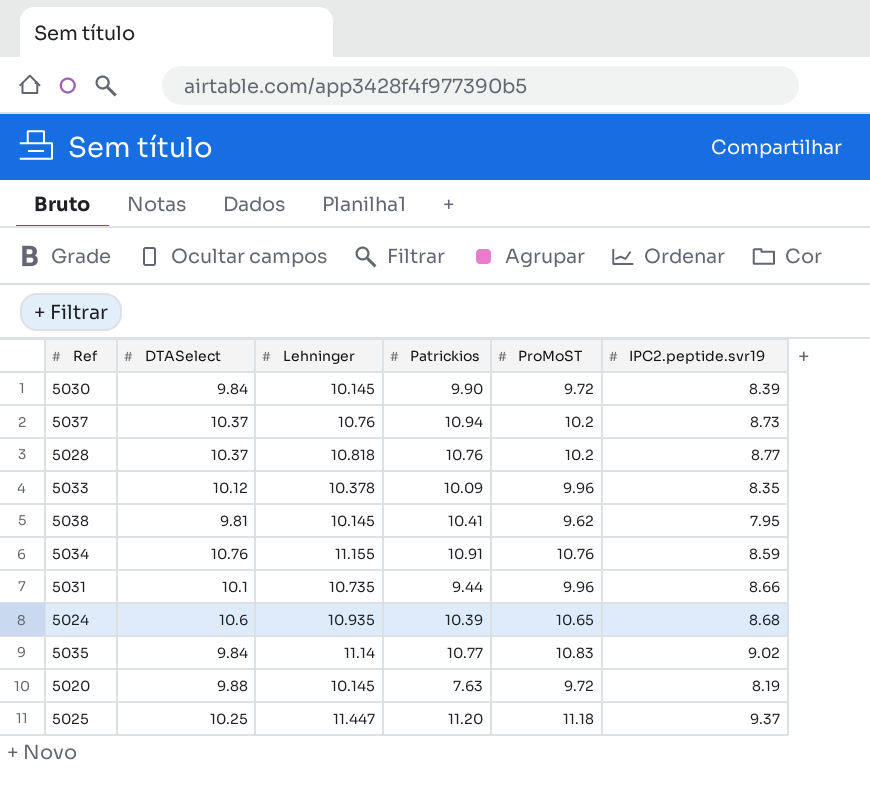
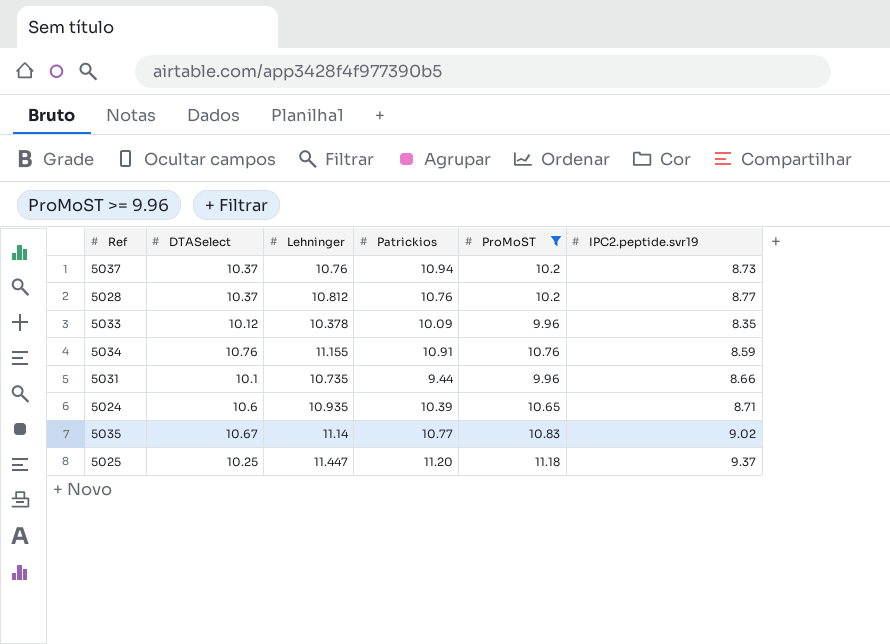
filter: none -> ProMoST >= 9.96
5028 | Lehninger: 10.818 -> 10.812
5024 | IPC2.peptide.svr19: 8.68 -> 8.71
5035 | DTASelect: 9.84 -> 10.67

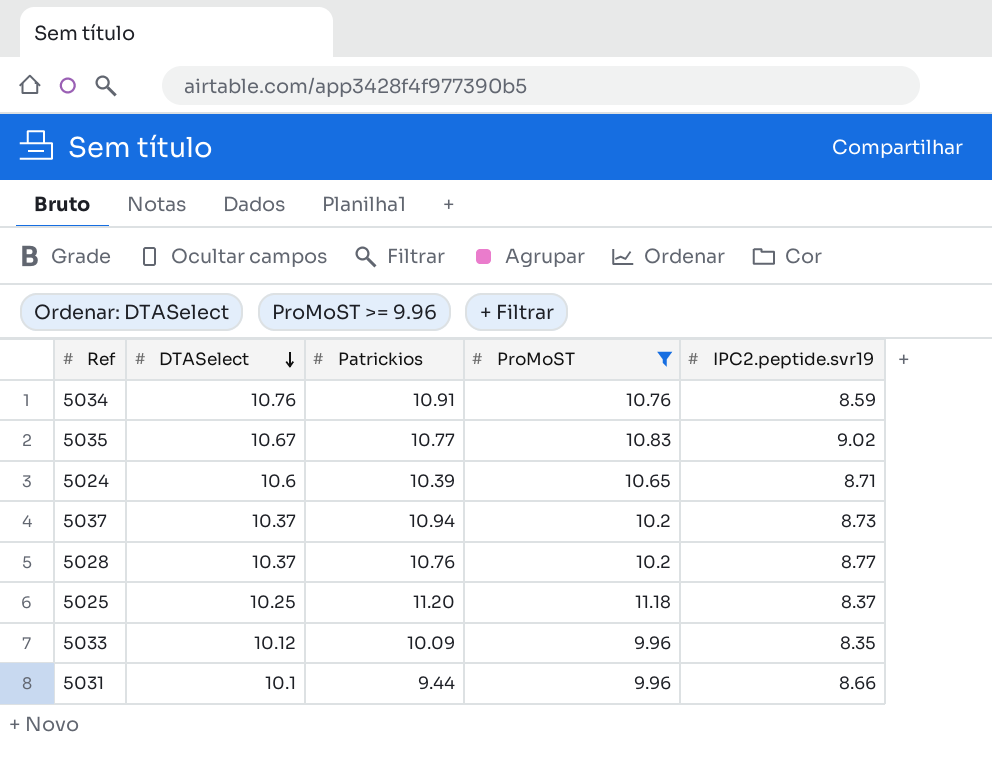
row order: none -> DTASelect descending
column Lehninger | position: 3 -> none
5025 | IPC2.peptide.svr19: 9.37 -> 8.37

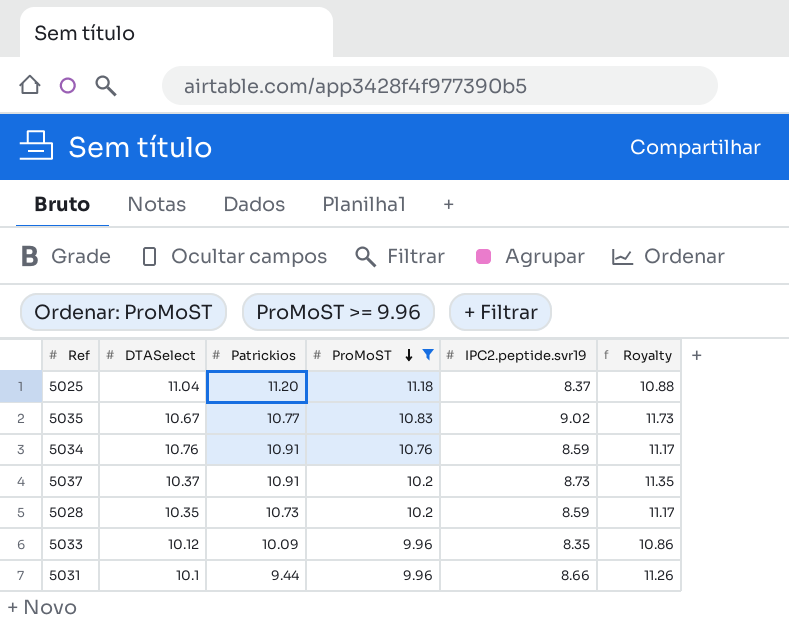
row order: DTASelect descending -> ProMoST descending
column Royalty | formula: none -> [IPC2.peptide.svr19] * 1.3
row 5024: 10.6 | 10.39 | 10.65 | 8.71 -> none
5025 | DTASelect: 10.25 -> 11.04
5037 | Patrickios: 10.94 -> 10.91
5028 | DTASelect: 10.37 -> 10.35
5028 | Patrickios: 10.76 -> 10.73
5028 | IPC2.peptide.svr19: 8.77 -> 8.59

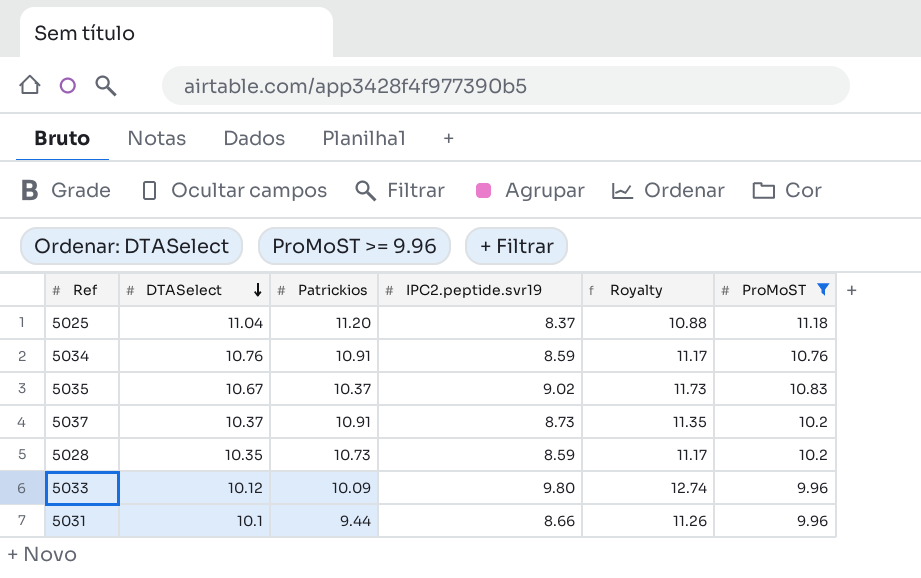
row order: ProMoST descending -> DTASelect descending
column ProMoST | position: 4 -> 6
5035 | Patrickios: 10.77 -> 10.37
5033 | IPC2.peptide.svr19: 8.35 -> 9.80
5033 | Royalty: 10.86 -> 12.74

